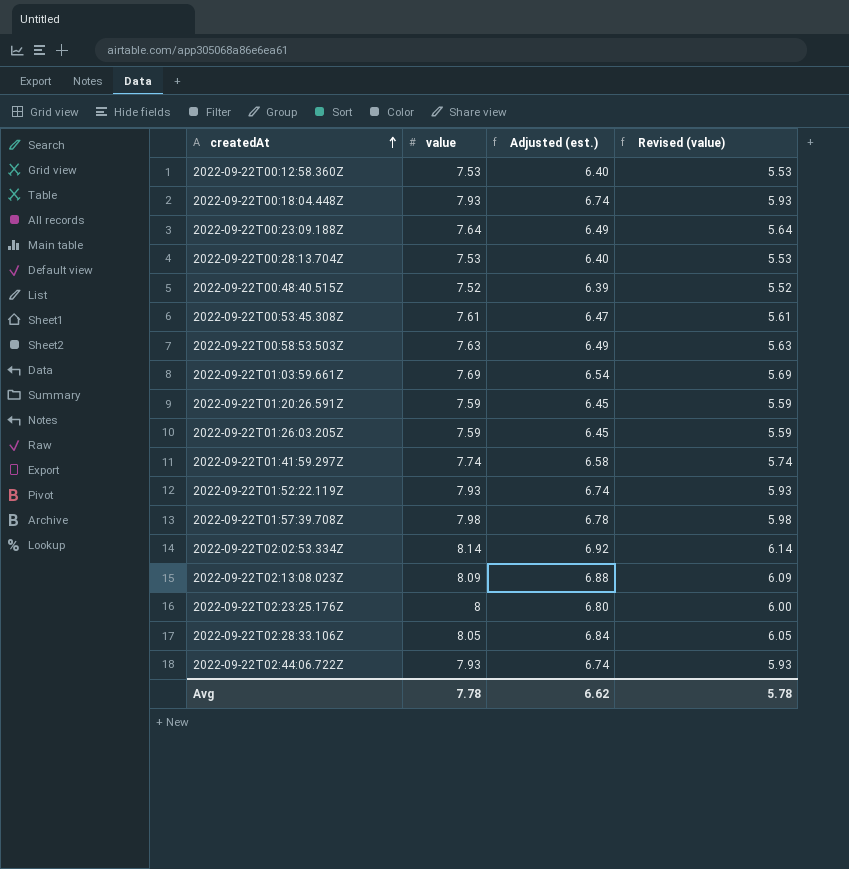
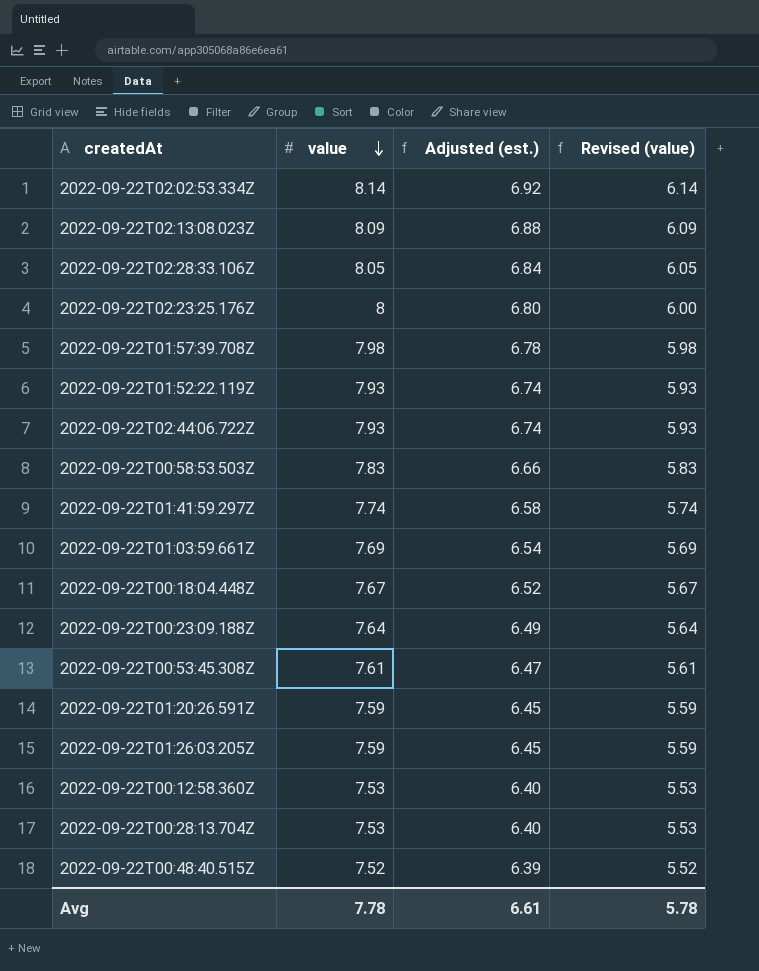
row order: createdAt ascending -> value descending
2022-09-22T00:58:53.503Z | value: 7.63 -> 7.83
2022-09-22T00:58:53.503Z | Adjusted (est.): 6.49 -> 6.66
2022-09-22T00:58:53.503Z | Revised (value): 5.63 -> 5.83
2022-09-22T00:18:04.448Z | value: 7.93 -> 7.67
2022-09-22T00:18:04.448Z | Adjusted (est.): 6.74 -> 6.52
2022-09-22T00:18:04.448Z | Revised (value): 5.93 -> 5.67
Avg | Adjusted (est.): 6.62 -> 6.61

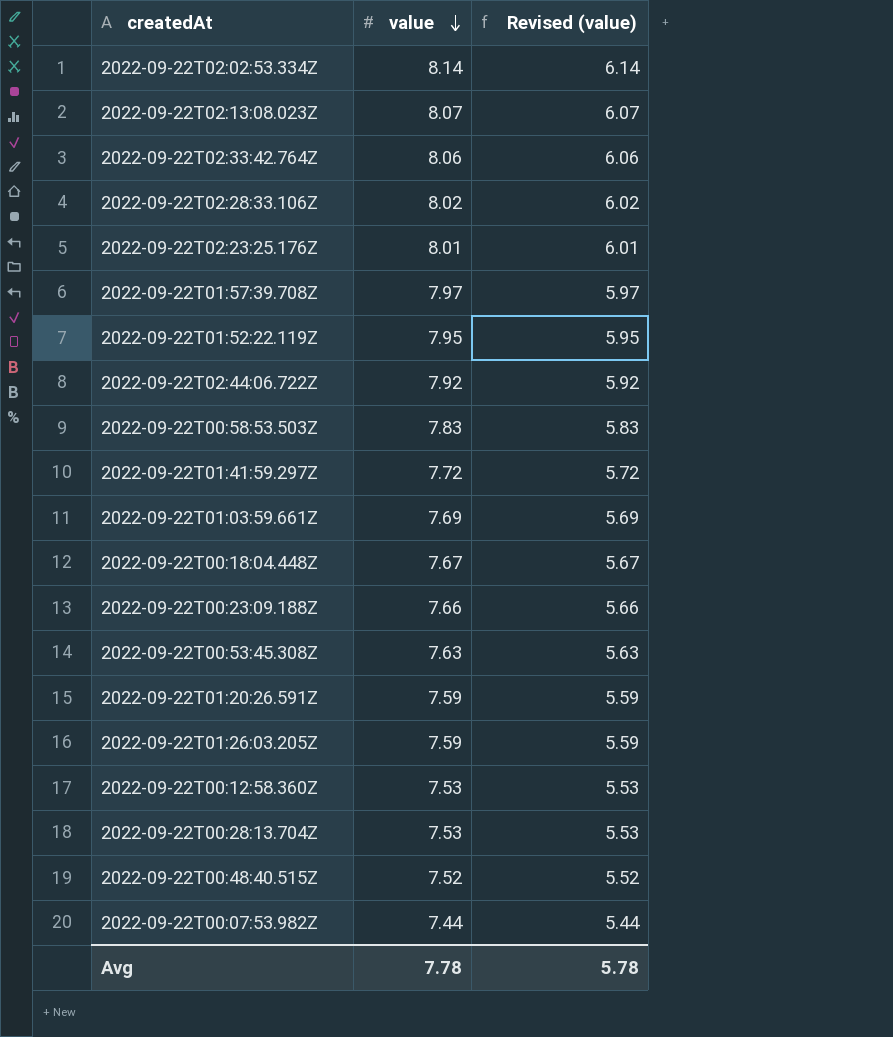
column Adjusted (est.) | formula: [value] * 0.85 -> none
2022-09-22T02:13:08.023Z | value: 8.09 -> 8.07
2022-09-22T02:13:08.023Z | Revised (value): 6.09 -> 6.07
row 2022-09-22T02:33:42.764Z: none -> 8.06 | 6.06
2022-09-22T02:28:33.106Z | value: 8.05 -> 8.02
2022-09-22T02:28:33.106Z | Revised (value): 6.05 -> 6.02
2022-09-22T02:23:25.176Z | value: 8 -> 8.01
2022-09-22T02:23:25.176Z | Revised (value): 6.00 -> 6.01
2022-09-22T01:57:39.708Z | value: 7.98 -> 7.97
2022-09-22T01:57:39.708Z | Revised (value): 5.98 -> 5.97
2022-09-22T01:52:22.119Z | value: 7.93 -> 7.95
2022-09-22T01:52:22.119Z | Revised (value): 5.93 -> 5.95
2022-09-22T02:44:06.722Z | value: 7.93 -> 7.92
2022-09-22T02:44:06.722Z | Revised (value): 5.93 -> 5.92
2022-09-22T01:41:59.297Z | value: 7.74 -> 7.72
2022-09-22T01:41:59.297Z | Revised (value): 5.74 -> 5.72
2022-09-22T00:23:09.188Z | value: 7.64 -> 7.66
2022-09-22T00:23:09.188Z | Revised (value): 5.64 -> 5.66
2022-09-22T00:53:45.308Z | value: 7.61 -> 7.63
2022-09-22T00:53:45.308Z | Revised (value): 5.61 -> 5.63
row 2022-09-22T00:07:53.982Z: none -> 7.44 | 5.44

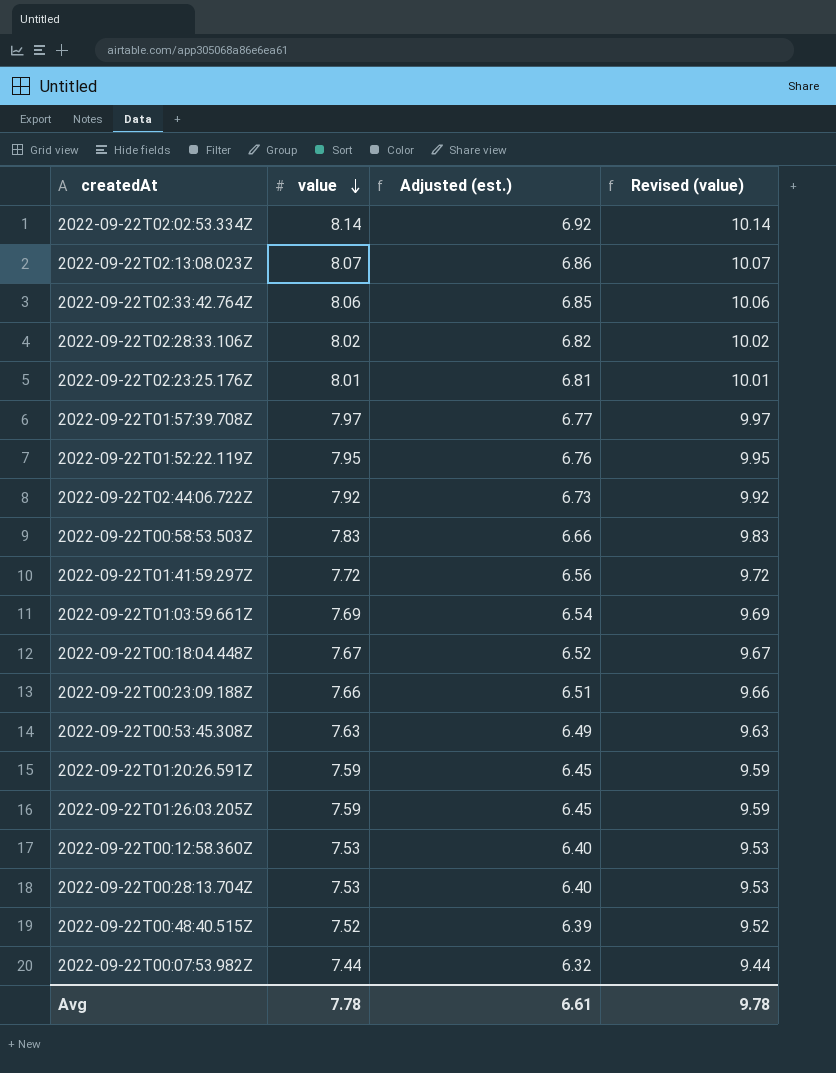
column Adjusted (est.) | formula: none -> [value] * 0.85
column Revised (value) | formula: [value] - 2 -> [value] + 2
Avg | Revised (value): 5.78 -> 9.78

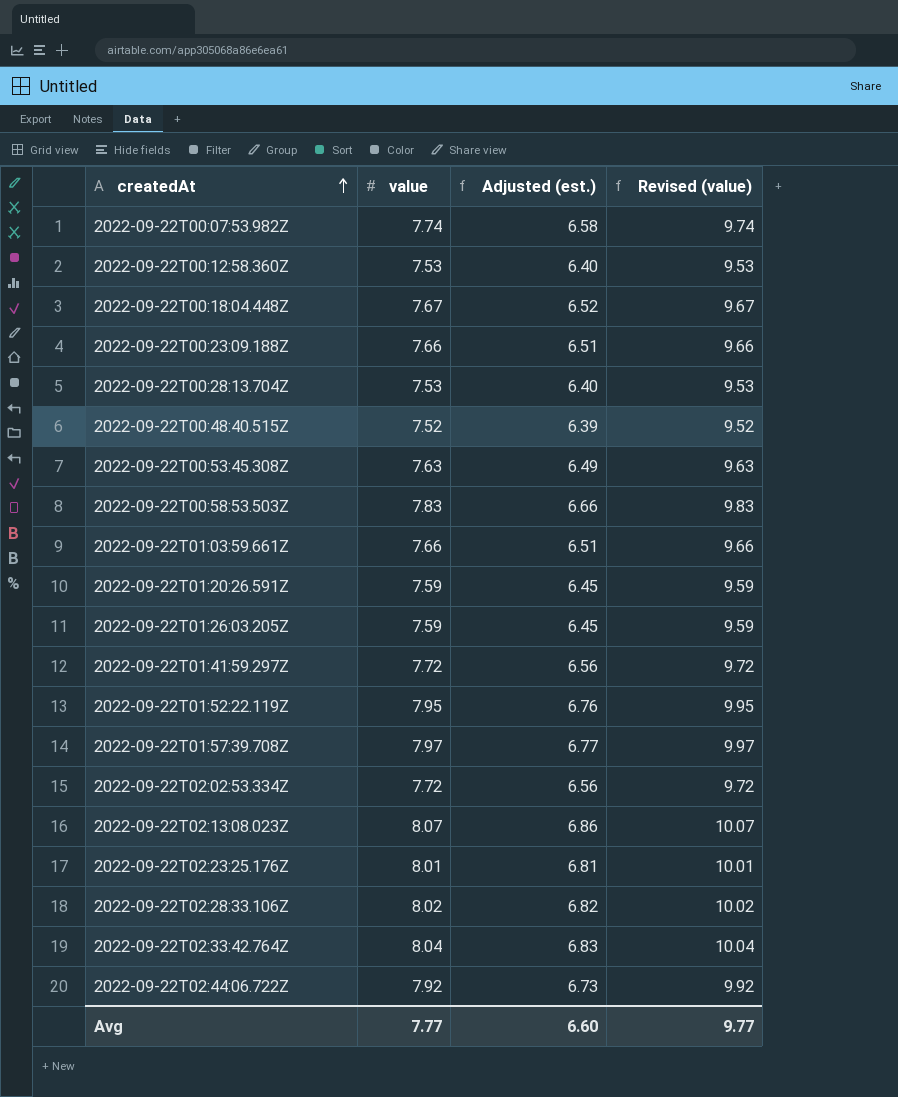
row order: value descending -> createdAt ascending
2022-09-22T00:07:53.982Z | value: 7.44 -> 7.74
2022-09-22T00:07:53.982Z | Adjusted (est.): 6.32 -> 6.58
2022-09-22T00:07:53.982Z | Revised (value): 9.44 -> 9.74
2022-09-22T01:03:59.661Z | value: 7.69 -> 7.66
2022-09-22T01:03:59.661Z | Adjusted (est.): 6.54 -> 6.51
2022-09-22T01:03:59.661Z | Revised (value): 9.69 -> 9.66
2022-09-22T02:02:53.334Z | value: 8.14 -> 7.72
2022-09-22T02:02:53.334Z | Adjusted (est.): 6.92 -> 6.56
2022-09-22T02:02:53.334Z | Revised (value): 10.14 -> 9.72
2022-09-22T02:33:42.764Z | value: 8.06 -> 8.04
2022-09-22T02:33:42.764Z | Adjusted (est.): 6.85 -> 6.83
2022-09-22T02:33:42.764Z | Revised (value): 10.06 -> 10.04
Avg | value: 7.78 -> 7.77
Avg | Adjusted (est.): 6.61 -> 6.60
Avg | Revised (value): 9.78 -> 9.77

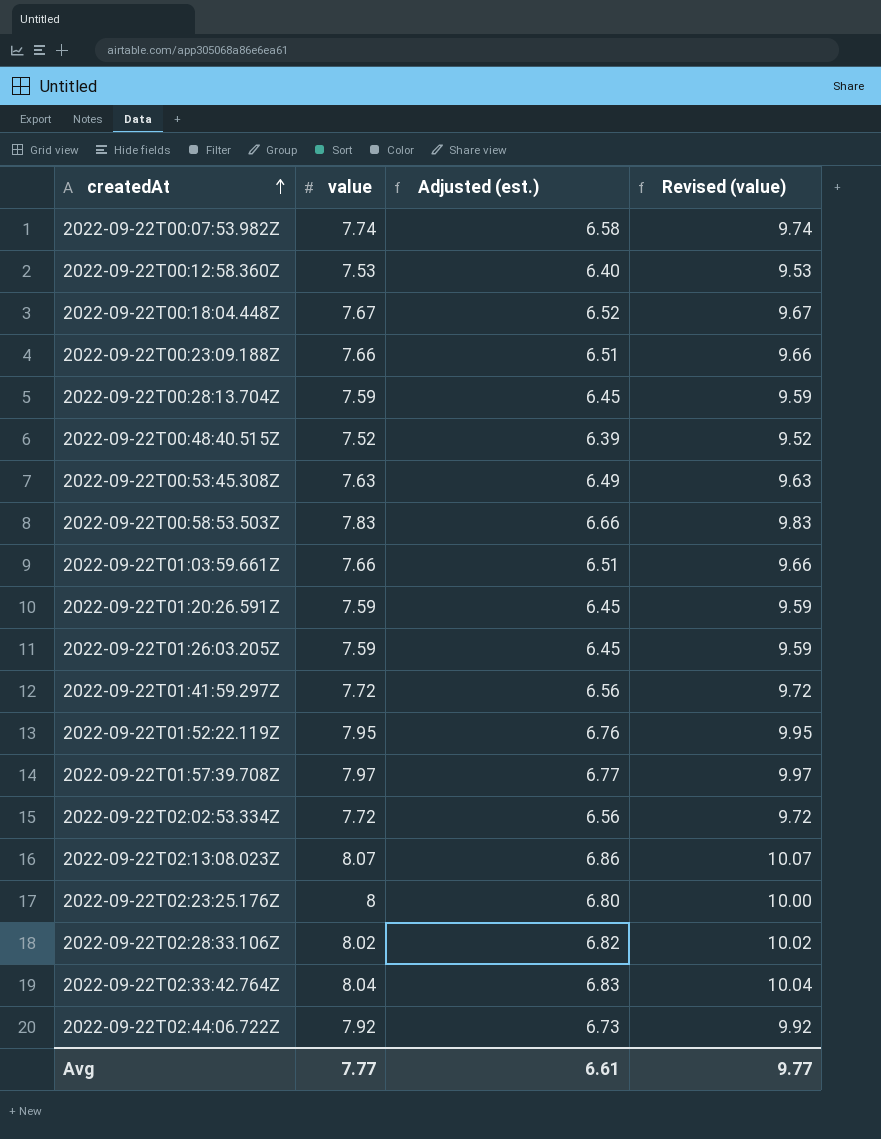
2022-09-22T00:28:13.704Z | value: 7.53 -> 7.59
2022-09-22T00:28:13.704Z | Adjusted (est.): 6.40 -> 6.45
2022-09-22T00:28:13.704Z | Revised (value): 9.53 -> 9.59
2022-09-22T02:23:25.176Z | value: 8.01 -> 8
2022-09-22T02:23:25.176Z | Adjusted (est.): 6.81 -> 6.80
2022-09-22T02:23:25.176Z | Revised (value): 10.01 -> 10.00
Avg | Adjusted (est.): 6.60 -> 6.61

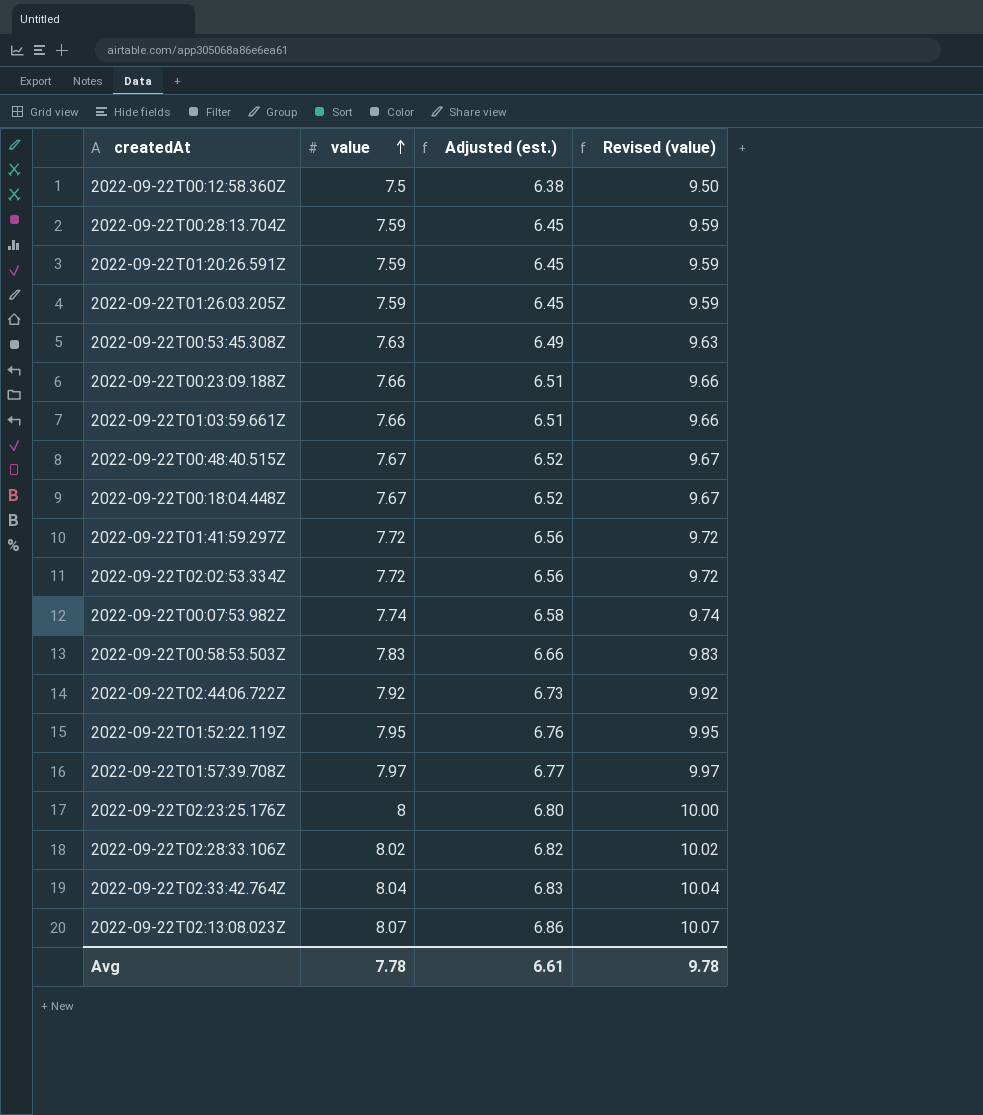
row order: createdAt ascending -> value ascending
2022-09-22T00:12:58.360Z | value: 7.53 -> 7.5
2022-09-22T00:12:58.360Z | Adjusted (est.): 6.40 -> 6.38
2022-09-22T00:12:58.360Z | Revised (value): 9.53 -> 9.50
2022-09-22T00:48:40.515Z | value: 7.52 -> 7.67
2022-09-22T00:48:40.515Z | Adjusted (est.): 6.39 -> 6.52
2022-09-22T00:48:40.515Z | Revised (value): 9.52 -> 9.67
Avg | value: 7.77 -> 7.78
Avg | Revised (value): 9.77 -> 9.78

